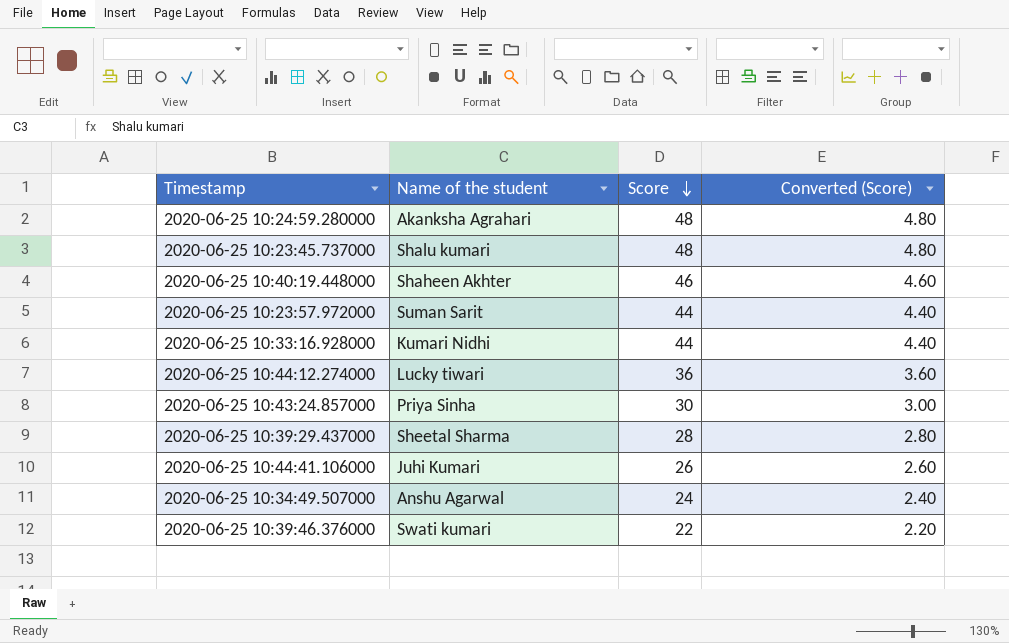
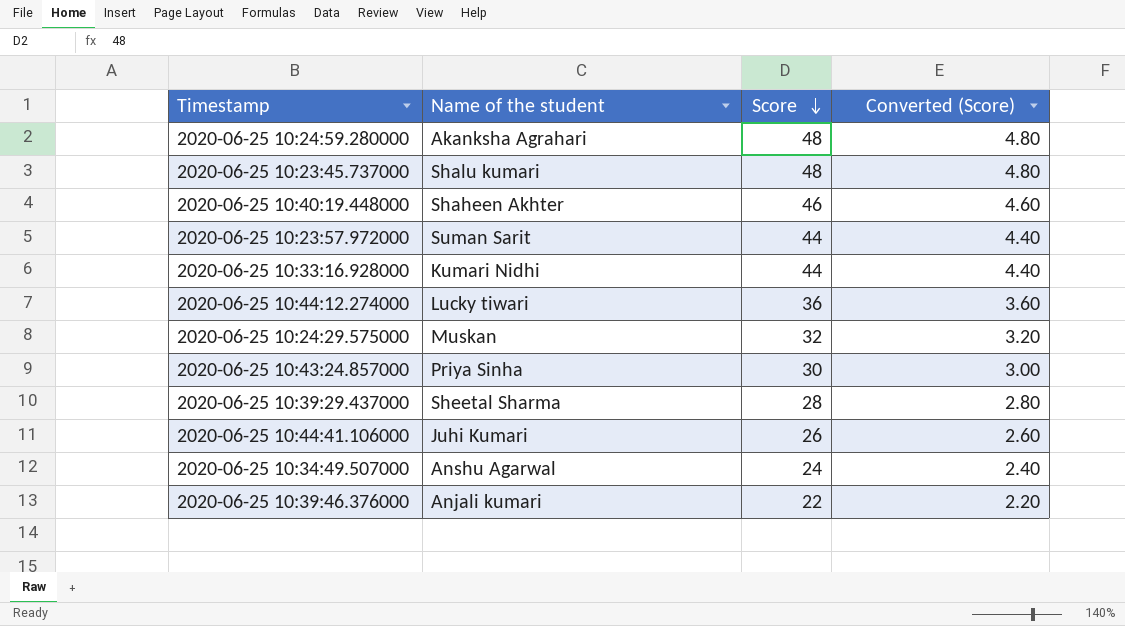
row 2020-06-25 10:24:29.575000: none -> Muskan | 32 | 3.20
2020-06-25 10:39:46.376000 | Name of the student: Swati kumari -> Anjali kumari

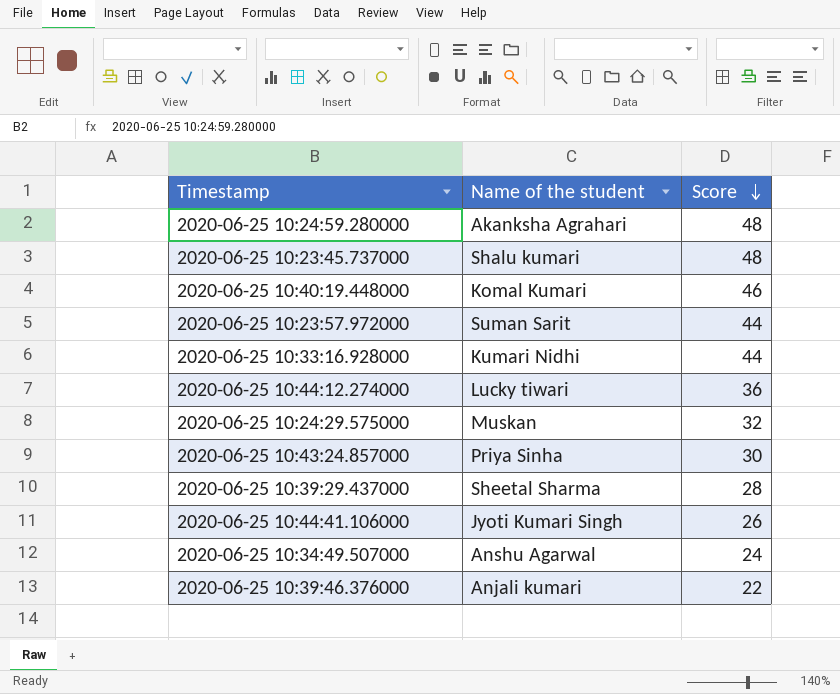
column Converted (Score) | formula: [Score] * 0.1 -> none
2020-06-25 10:40:19.448000 | Name of the student: Shaheen Akhter -> Komal Kumari
2020-06-25 10:44:41.106000 | Name of the student: Juhi Kumari -> Jyoti Kumari Singh

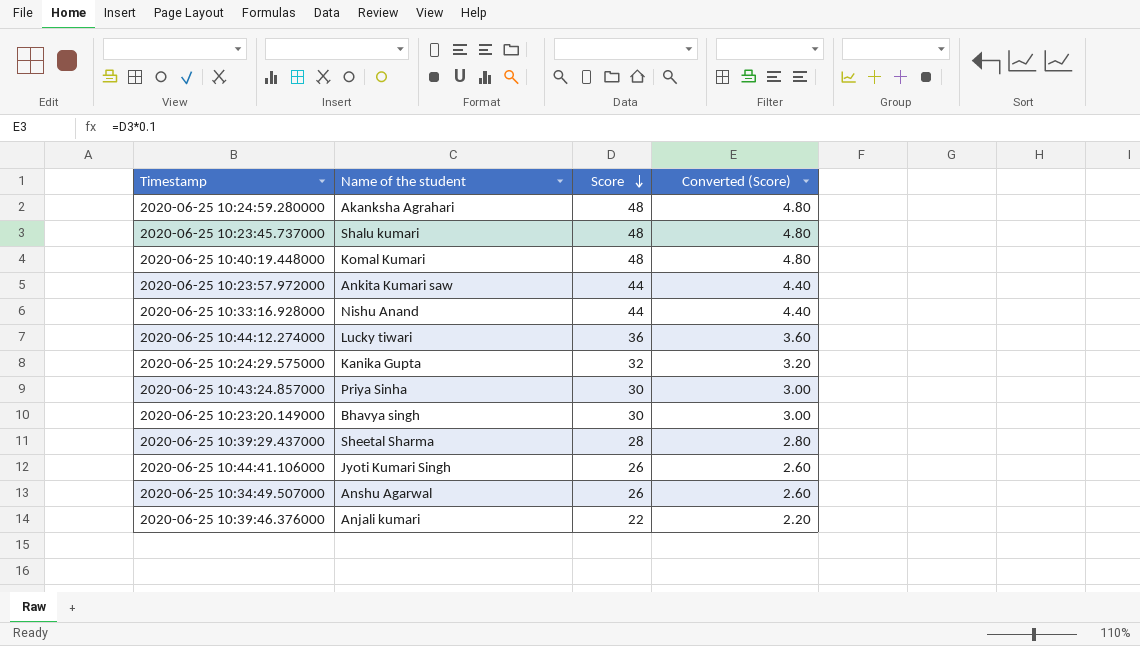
column Converted (Score) | formula: none -> [Score] * 0.1
2020-06-25 10:40:19.448000 | Score: 46 -> 48
2020-06-25 10:23:57.972000 | Name of the student: Suman Sarit -> Ankita Kumari saw
2020-06-25 10:33:16.928000 | Name of the student: Kumari Nidhi -> Nishu Anand
2020-06-25 10:24:29.575000 | Name of the student: Muskan -> Kanika Gupta
row 2020-06-25 10:23:20.149000: none -> Bhavya singh | 30 | 3.00
2020-06-25 10:34:49.507000 | Score: 24 -> 26

